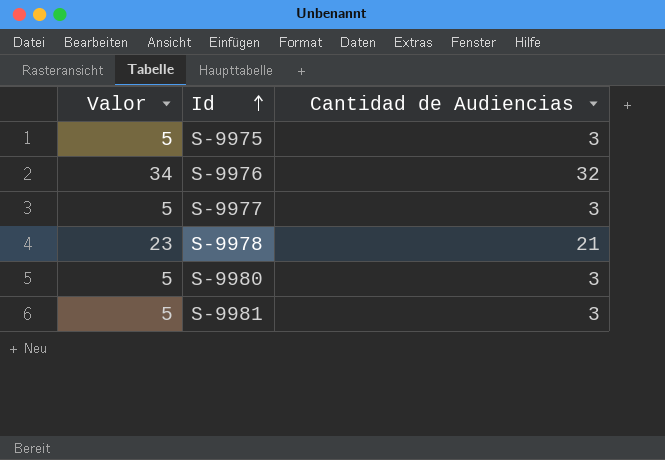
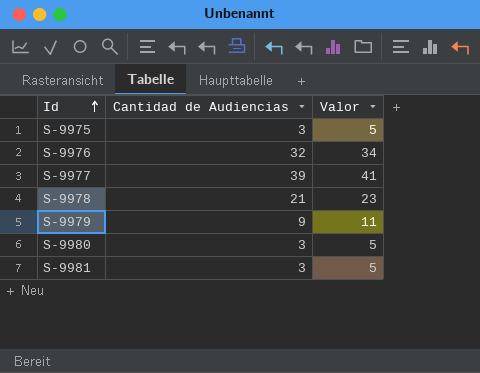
column Valor | position: 1 -> 3
S-9977 | Cantidad de Audiencias: 3 -> 39
S-9977 | Valor: 5 -> 41
row S-9979: none -> 9 | 11

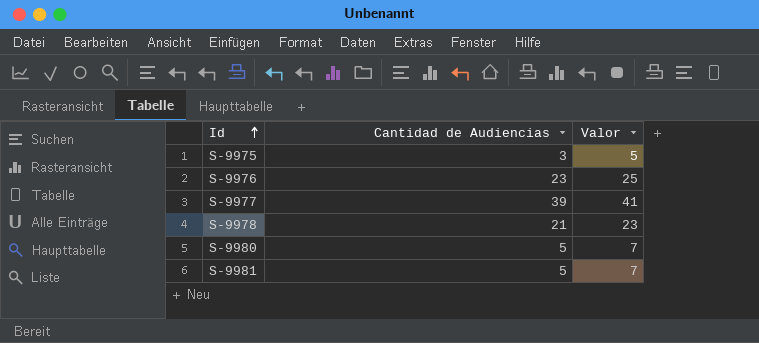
row S-9979: 9 | 11 -> none
S-9976 | Cantidad de Audiencias: 32 -> 23
S-9976 | Valor: 34 -> 25
S-9980 | Cantidad de Audiencias: 3 -> 5
S-9980 | Valor: 5 -> 7
S-9981 | Cantidad de Audiencias: 3 -> 5
S-9981 | Valor: 5 -> 7

